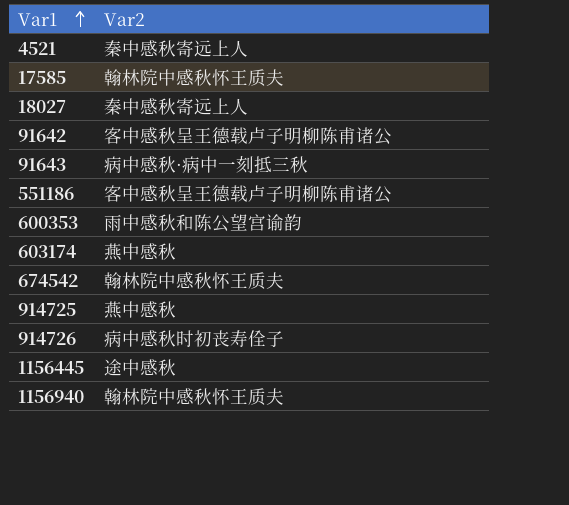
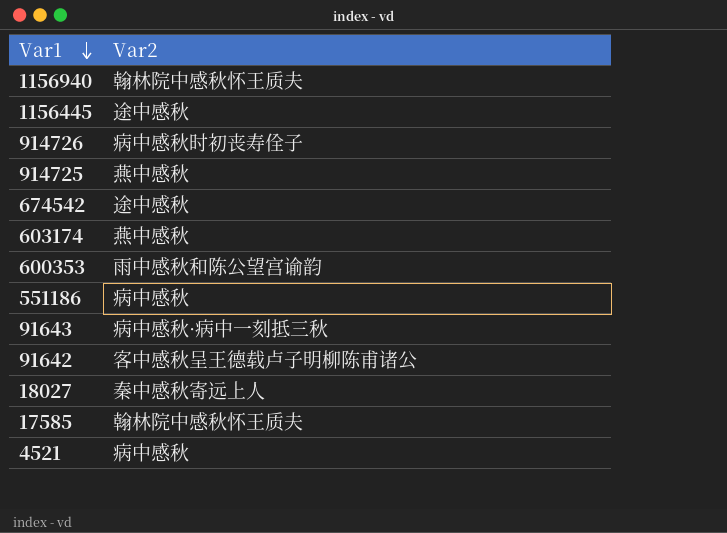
row order: Var1 ascending -> Var1 descending
674542 | Var2: 翰林院中感秋怀王质夫 -> 途中感秋
551186 | Var2: 客中感秋呈王德载卢子明柳陈甫诸公 -> 病中感秋
4521 | Var2: 秦中感秋寄远上人 -> 病中感秋

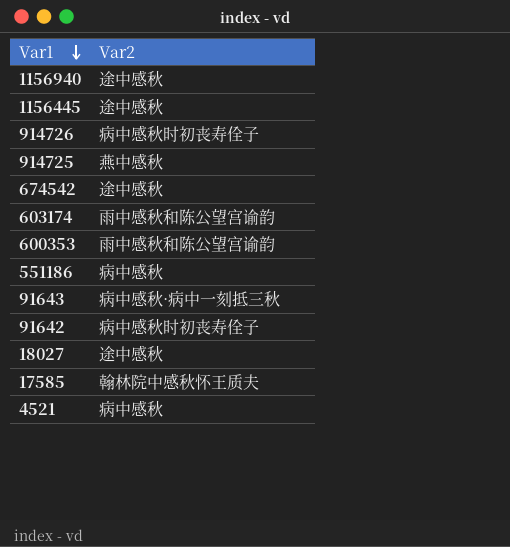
1156940 | Var2: 翰林院中感秋怀王质夫 -> 途中感秋
603174 | Var2: 燕中感秋 -> 雨中感秋和陈公望宫谕韵
91642 | Var2: 客中感秋呈王德载卢子明柳陈甫诸公 -> 病中感秋时初丧寿佺子
18027 | Var2: 秦中感秋寄远上人 -> 途中感秋

